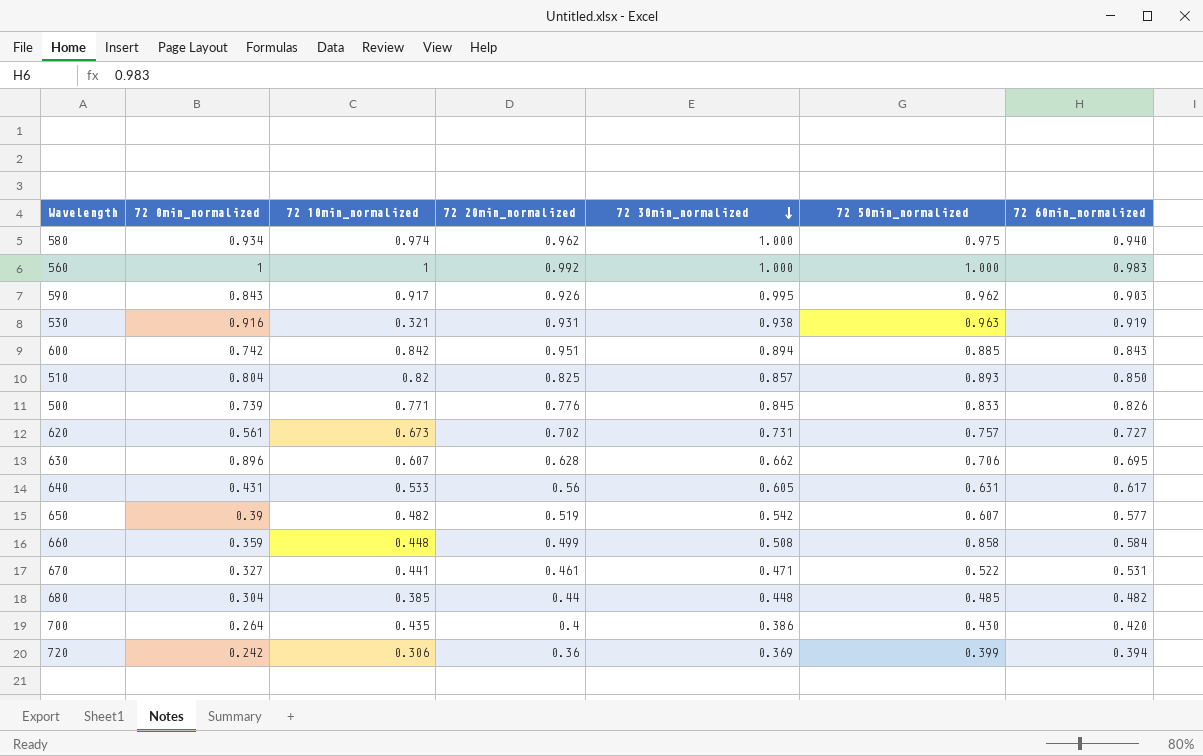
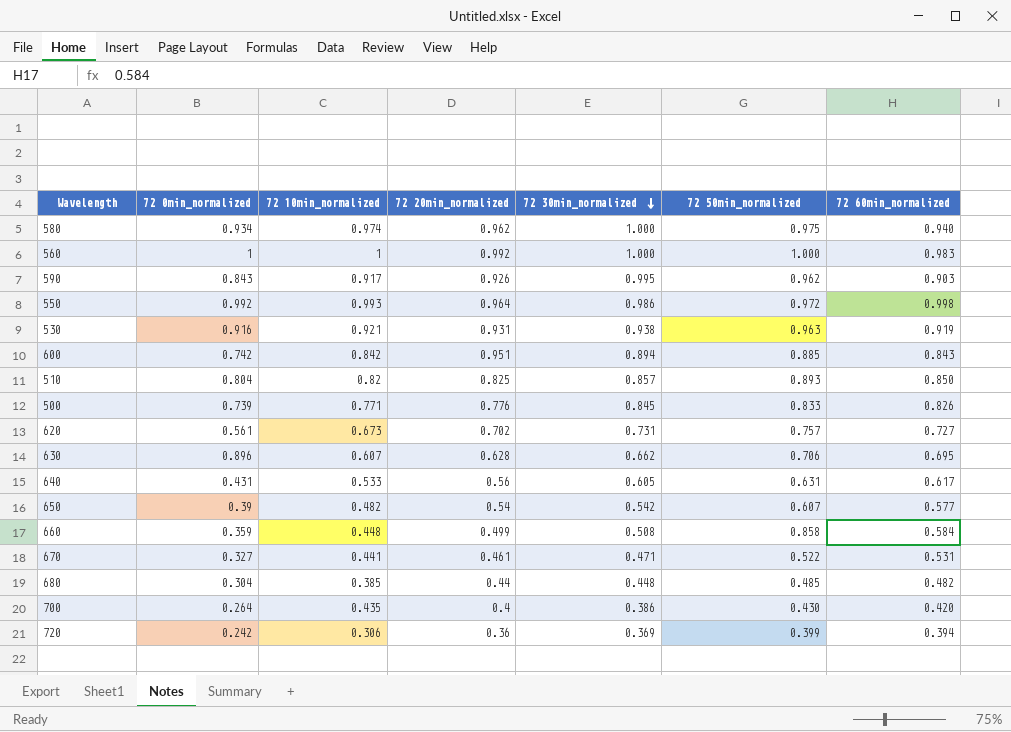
row 550: none -> 0.992 | 0.993 | 0.964 | 0.986 | 0.972 | 0.998
530 | 72 10min_normalized: 0.321 -> 0.921
650 | 72 20min_normalized: 0.519 -> 0.54

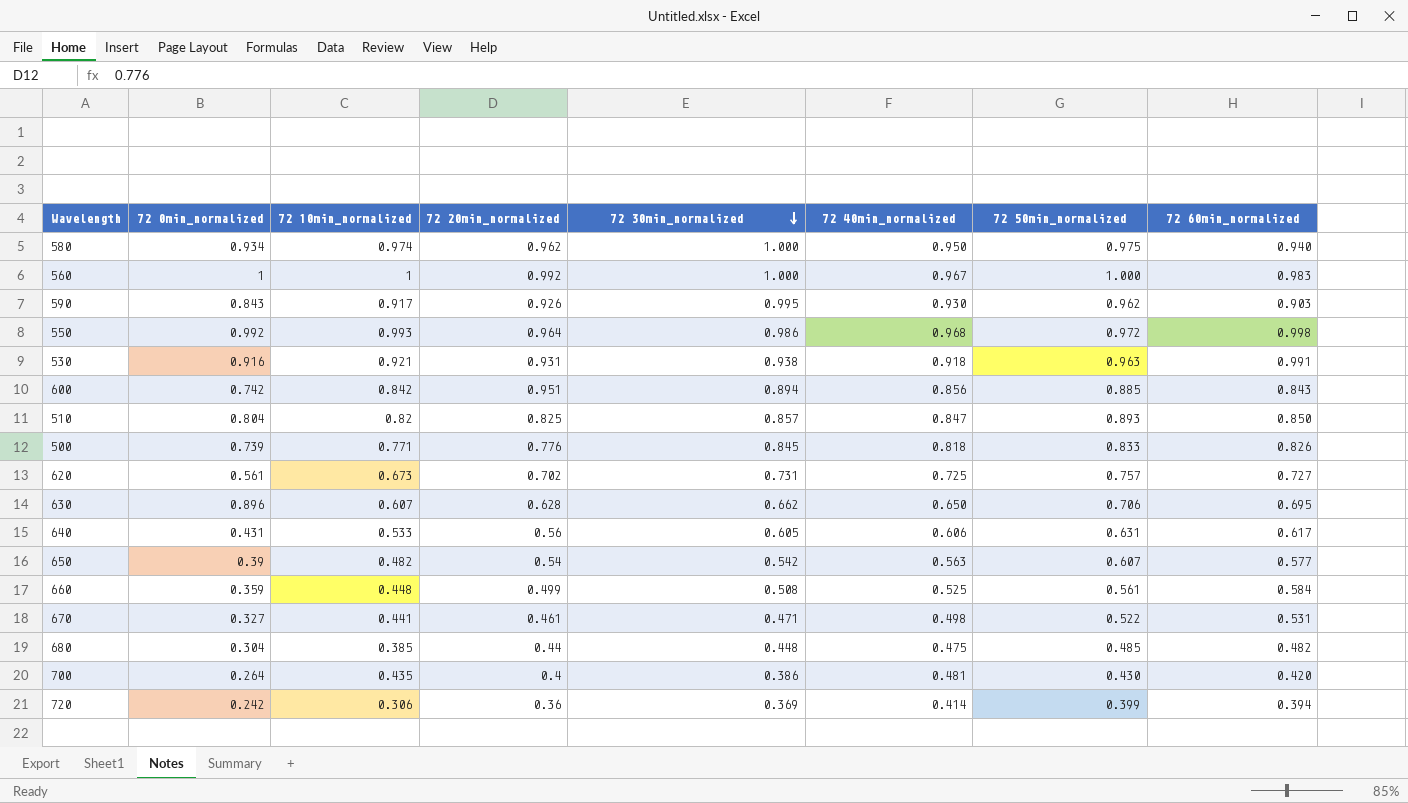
column 72 40min_normalized | position: none -> 6
530 | 72 60min_normalized: 0.919 -> 0.991
660 | 72 50min_normalized: 0.858 -> 0.561

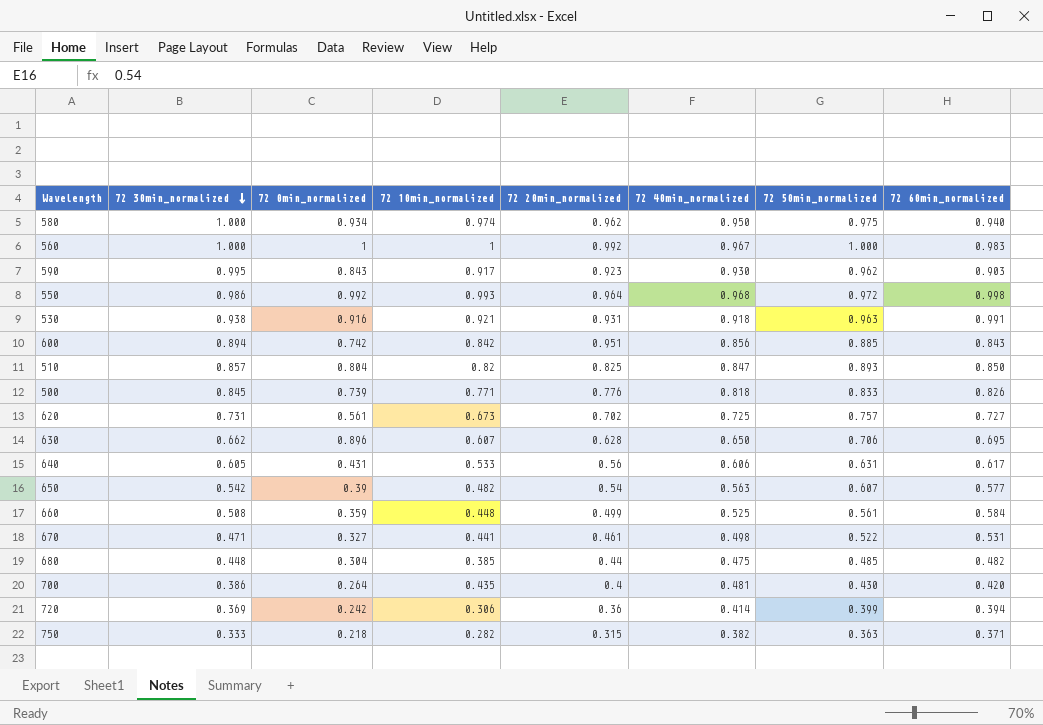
column 72 30min_normalized | position: 5 -> 2
590 | 72 20min_normalized: 0.926 -> 0.923
row 750: none -> 0.333 | 0.218 | 0.282 | 0.315 | 0.382 | 0.363 | 0.371

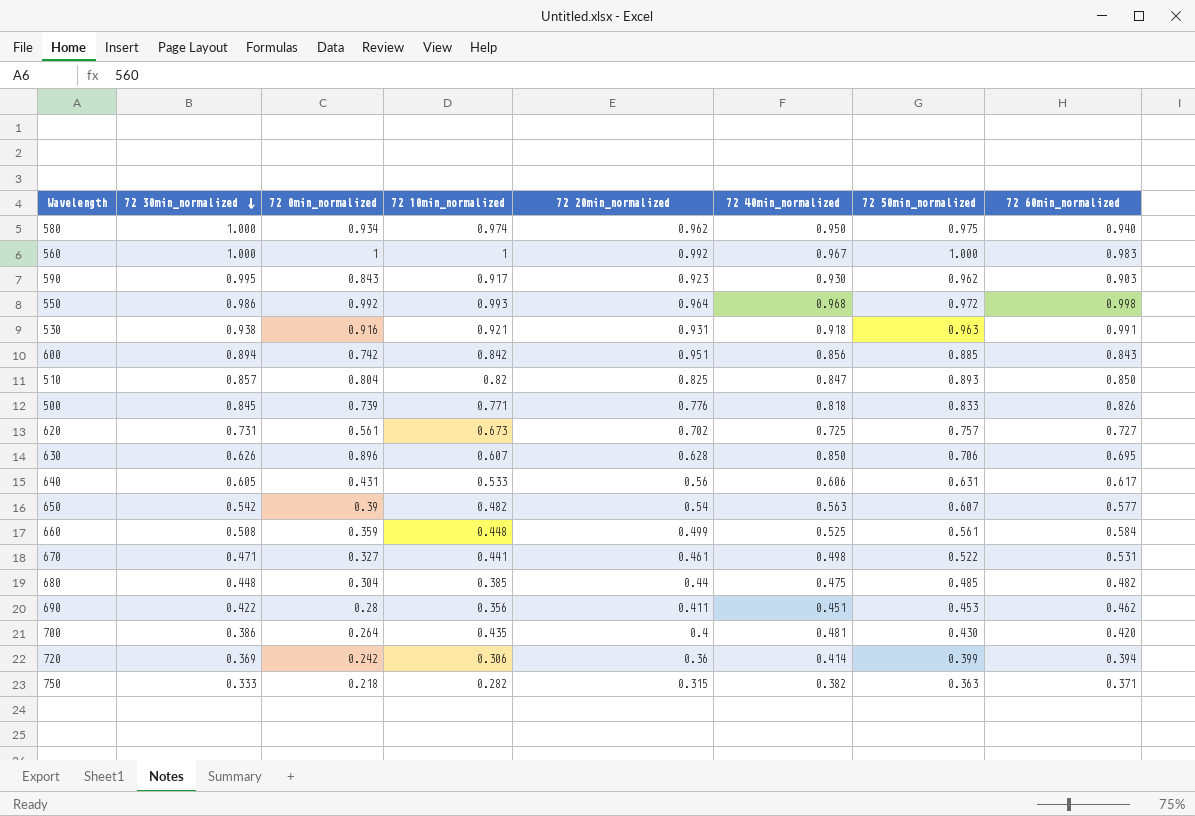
630 | 72 30min_normalized: 0.662 -> 0.626
630 | 72 40min_normalized: 0.650 -> 0.850
row 690: none -> 0.422 | 0.28 | 0.356 | 0.411 | 0.451 | 0.453 | 0.462

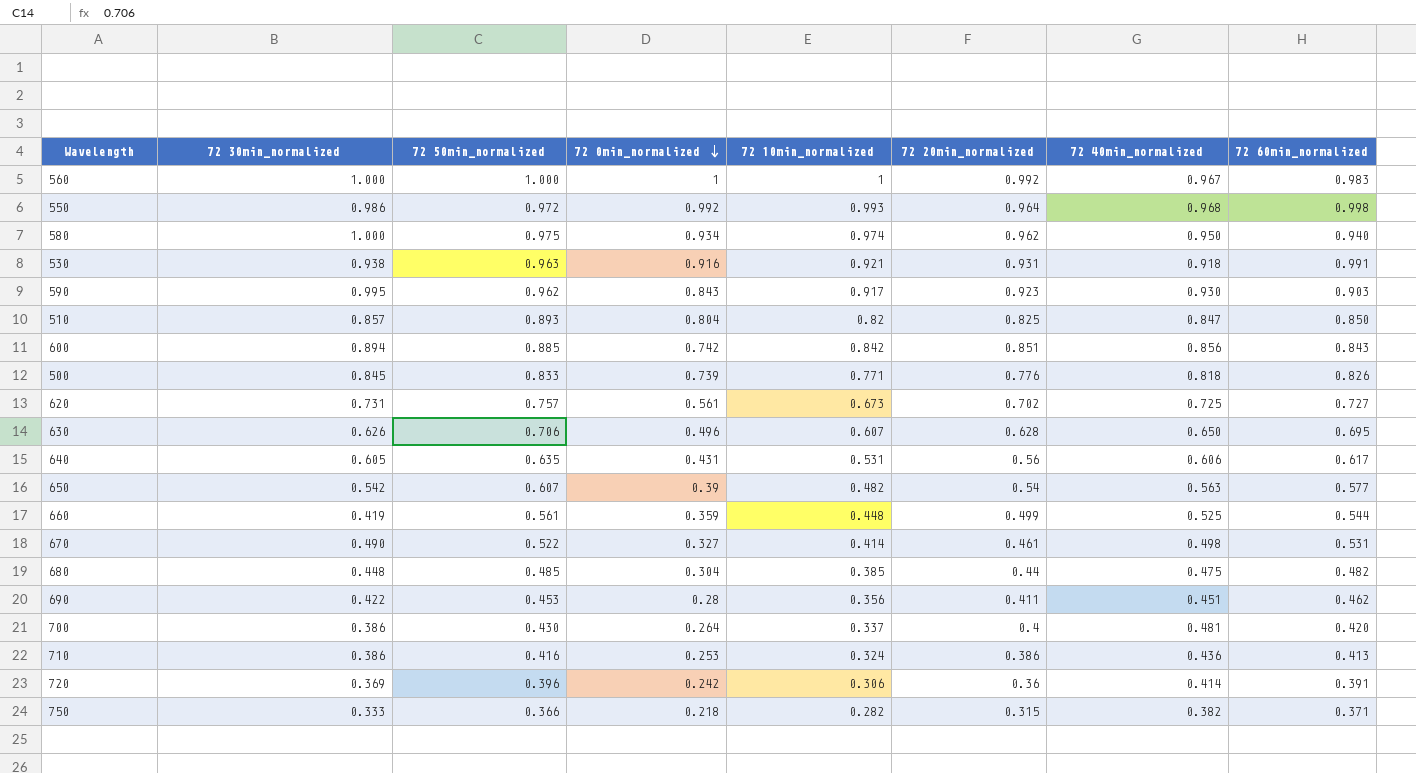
row order: 72 30min_normalized descending -> 72 0min_normalized descending
column 72 50min_normalized | position: 7 -> 3
600 | 72 20min_normalized: 0.951 -> 0.851
630 | 72 0min_normalized: 0.896 -> 0.496
630 | 72 40min_normalized: 0.850 -> 0.650
640 | 72 50min_normalized: 0.631 -> 0.635
640 | 72 10min_normalized: 0.533 -> 0.531
660 | 72 30min_normalized: 0.508 -> 0.419
660 | 72 60min_normalized: 0.584 -> 0.544
670 | 72 30min_normalized: 0.471 -> 0.490
670 | 72 10min_normalized: 0.441 -> 0.414
700 | 72 10min_normalized: 0.435 -> 0.337
row 710: none -> 0.386 | 0.416 | 0.253 | 0.324 | 0.386 | 0.436 | 0.413
720 | 72 50min_normalized: 0.399 -> 0.396
720 | 72 60min_normalized: 0.394 -> 0.391
750 | 72 50min_normalized: 0.363 -> 0.366

